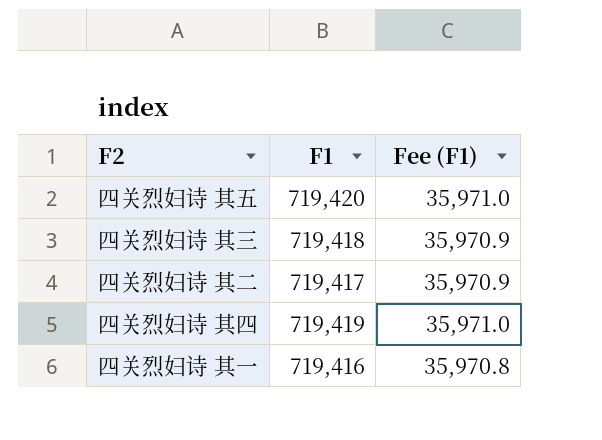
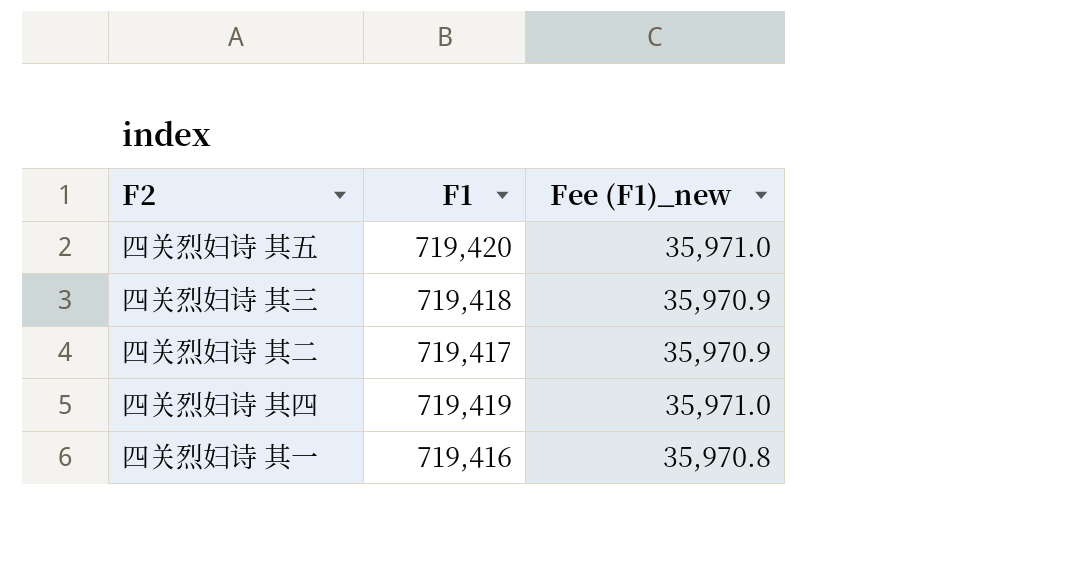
column name: Fee (F1) -> Fee (F1)_new

